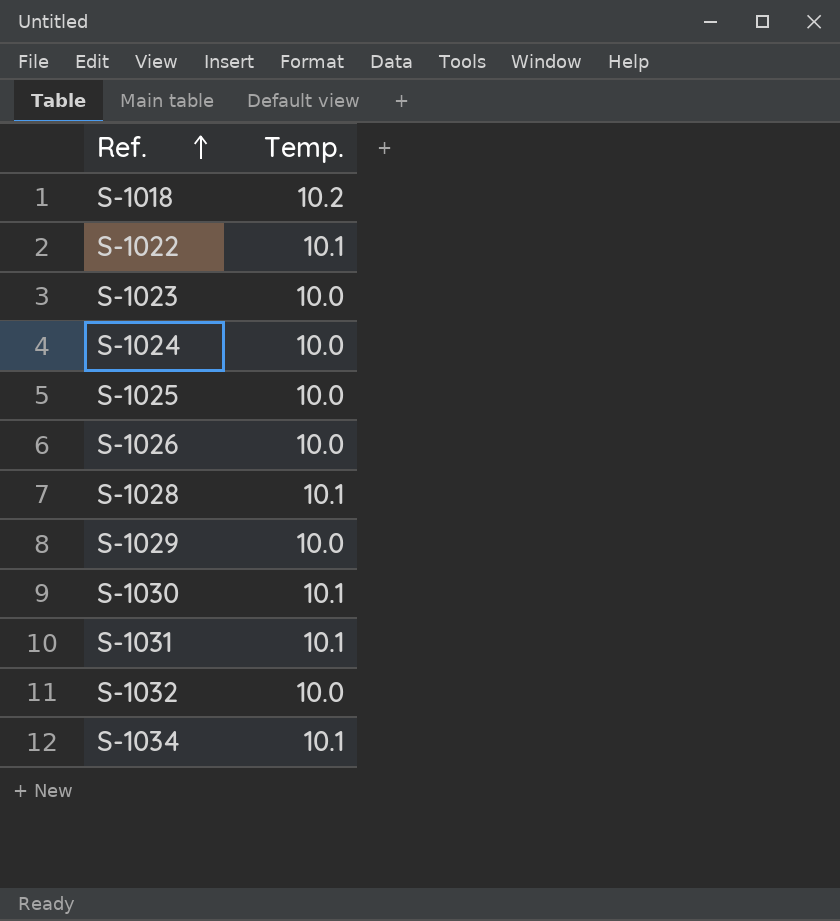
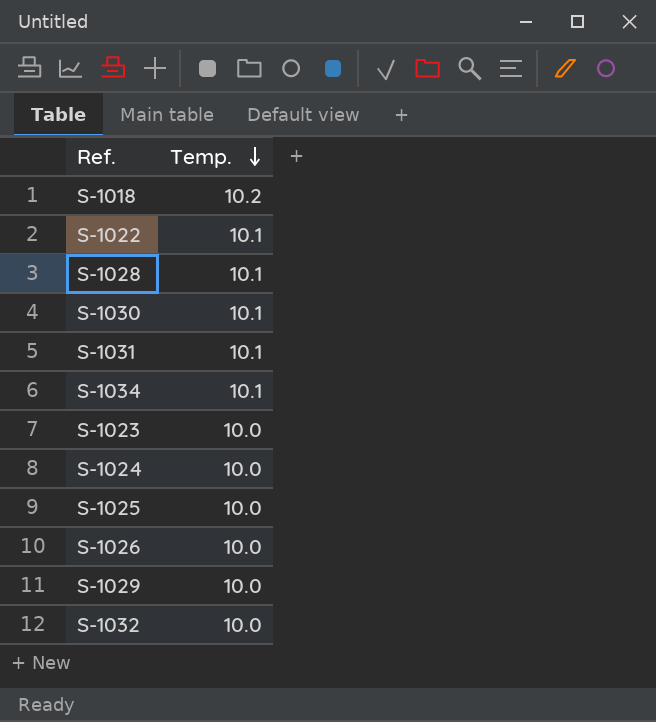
row order: Ref. ascending -> Temp. descending

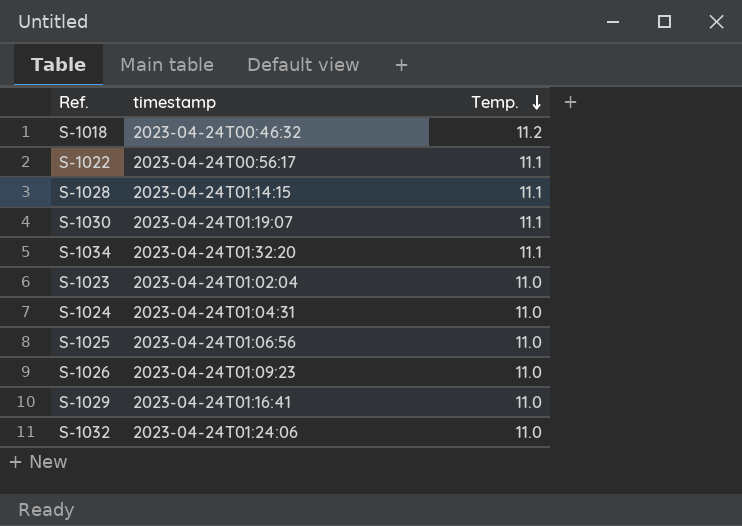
column timestamp | position: none -> 2
row S-1031: 10.1 -> none
S-1018 | Temp.: 10.2 -> 11.2
S-1022 | Temp.: 10.1 -> 11.1
S-1028 | Temp.: 10.1 -> 11.1
S-1030 | Temp.: 10.1 -> 11.1
S-1034 | Temp.: 10.1 -> 11.1
S-1023 | Temp.: 10.0 -> 11.0
S-1024 | Temp.: 10.0 -> 11.0
S-1025 | Temp.: 10.0 -> 11.0
S-1026 | Temp.: 10.0 -> 11.0
S-1029 | Temp.: 10.0 -> 11.0
S-1032 | Temp.: 10.0 -> 11.0

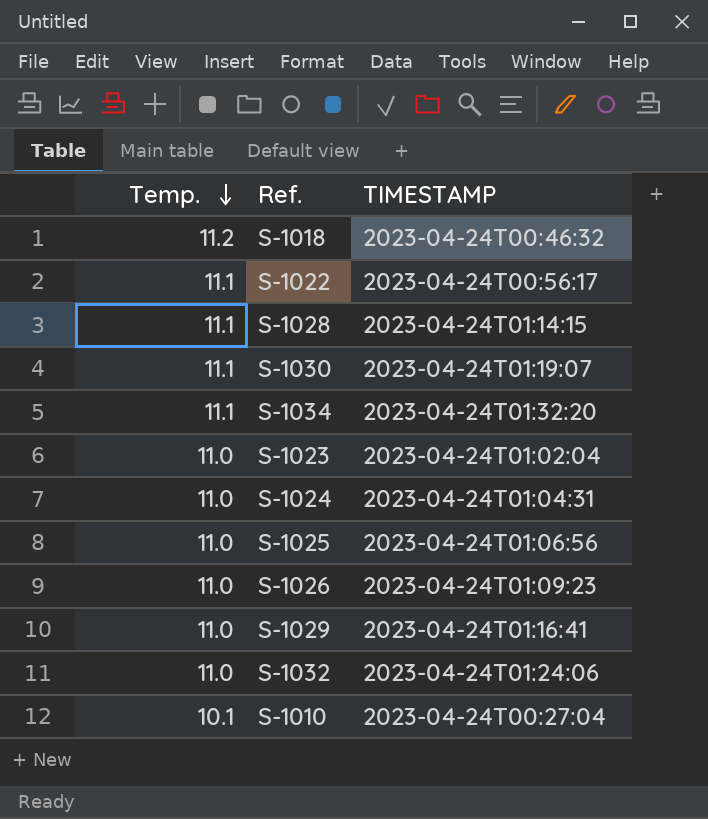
column Temp. | position: 3 -> 1
column name: timestamp -> TIMESTAMP
row S-1010: none -> 10.1 | 2023-04-24T00:27:04

